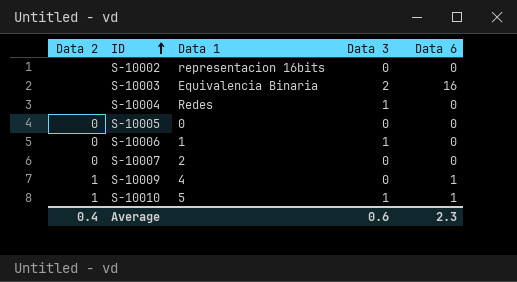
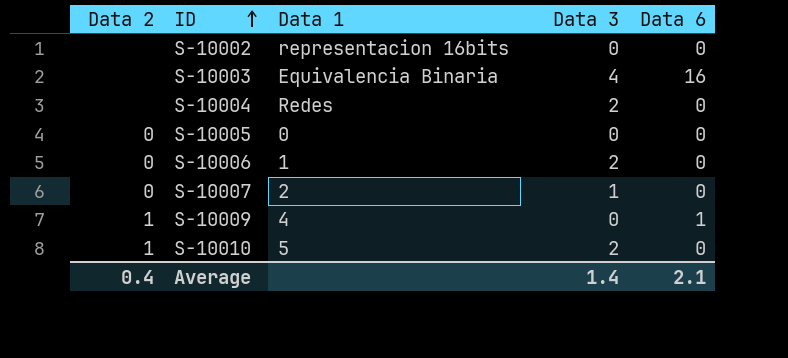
S-10003 | Data 3: 2 -> 4
S-10004 | Data 3: 1 -> 2
S-10006 | Data 3: 1 -> 2
S-10007 | Data 3: 0 -> 1
S-10010 | Data 3: 1 -> 2
S-10010 | Data 6: 1 -> 0
Average | Data 3: 0.6 -> 1.4
Average | Data 6: 2.3 -> 2.1

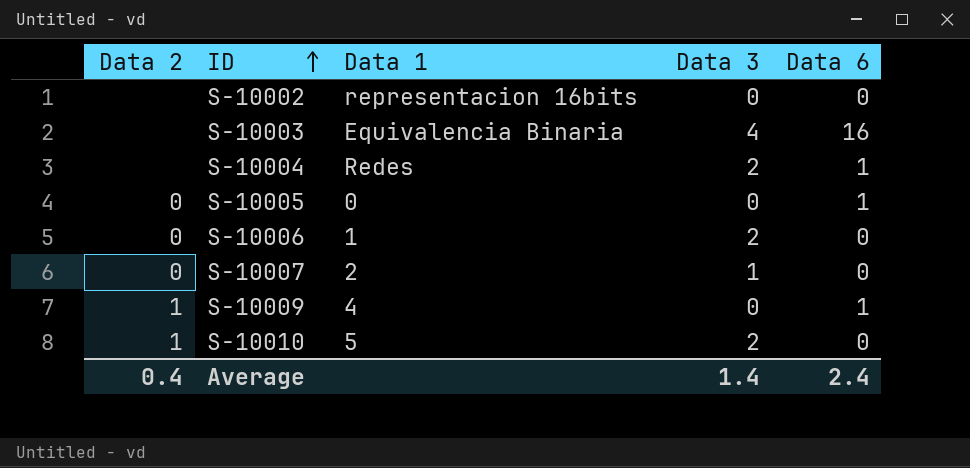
S-10004 | Data 6: 0 -> 1
S-10005 | Data 6: 0 -> 1
Average | Data 6: 2.1 -> 2.4

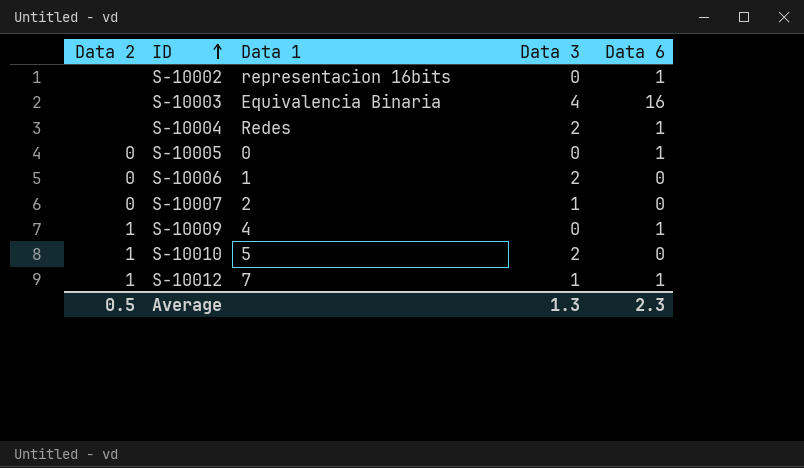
S-10002 | Data 6: 0 -> 1
row S-10012: none -> 1 | 7 | 1 | 1
Average | Data 2: 0.4 -> 0.5
Average | Data 3: 1.4 -> 1.3
Average | Data 6: 2.4 -> 2.3

